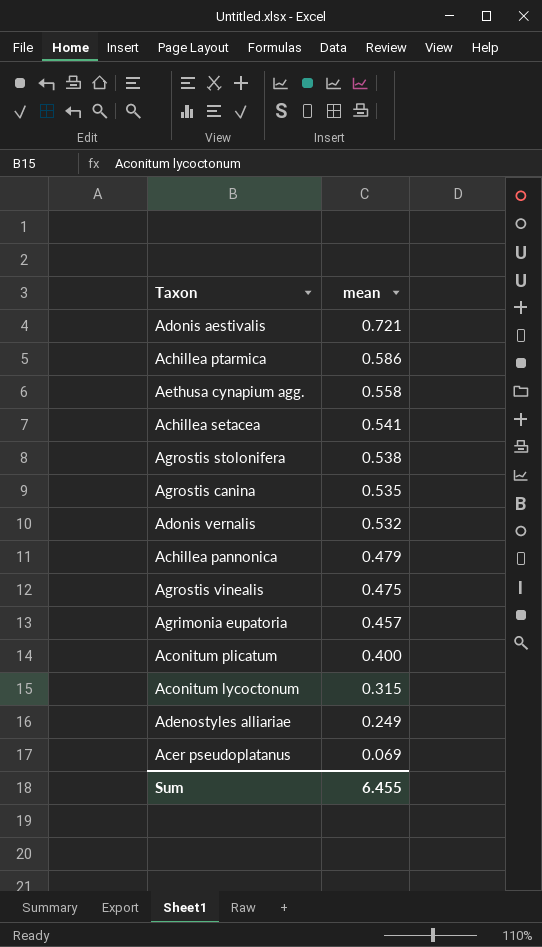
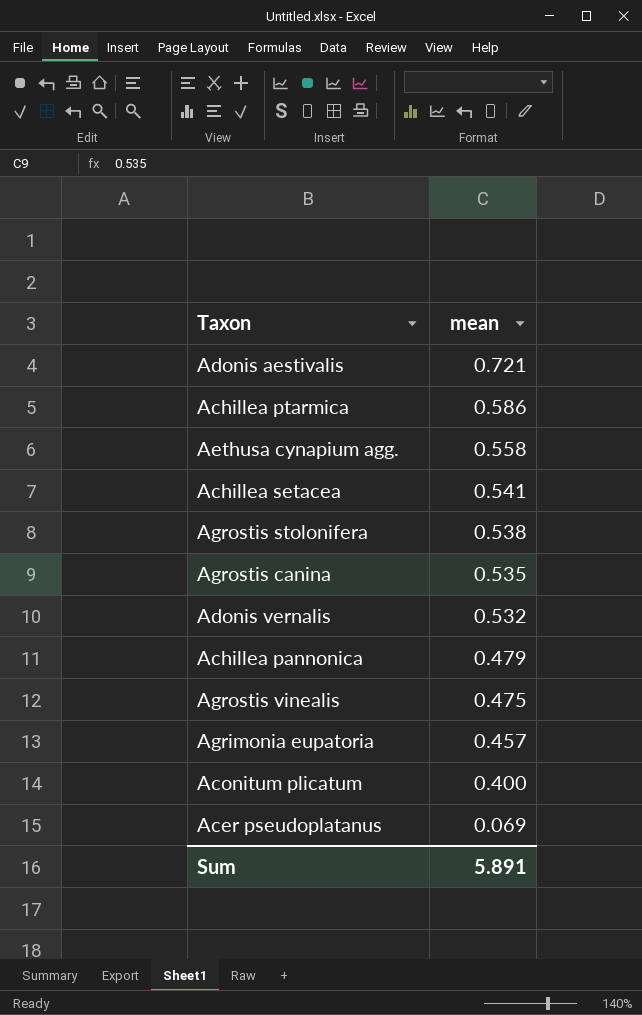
row Aconitum lycoctonum: 0.315 -> none
row Adenostyles alliariae: 0.249 -> none
Sum | mean: 6.455 -> 5.891

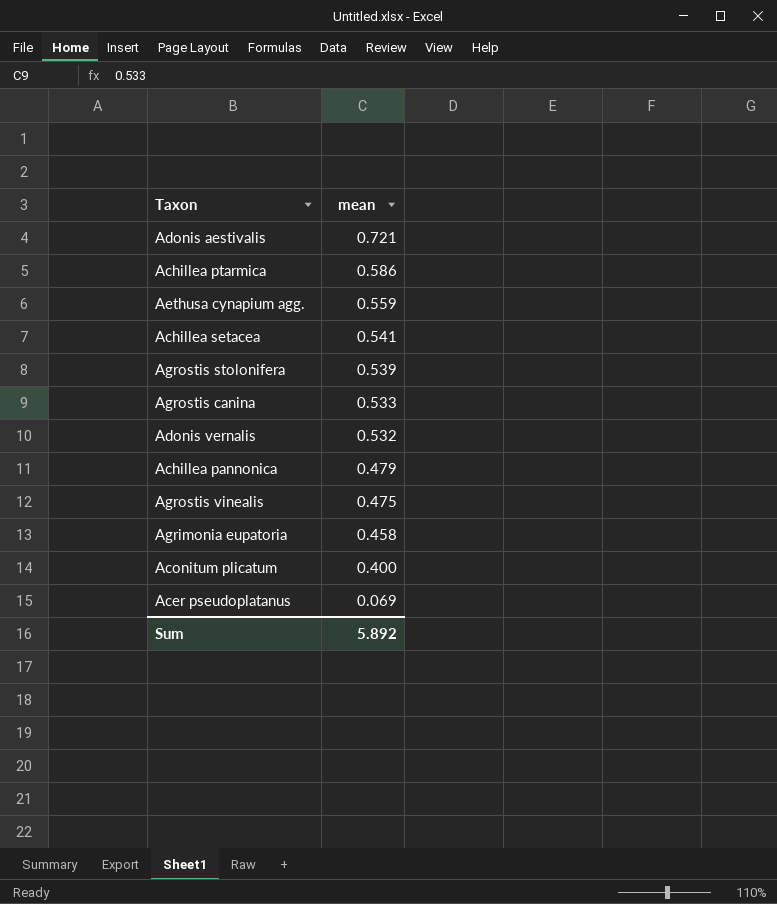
Aethusa cynapium agg. | mean: 0.558 -> 0.559
Agrostis stolonifera | mean: 0.538 -> 0.539
Agrostis canina | mean: 0.535 -> 0.533
Agrimonia eupatoria | mean: 0.457 -> 0.458
Sum | mean: 5.891 -> 5.892

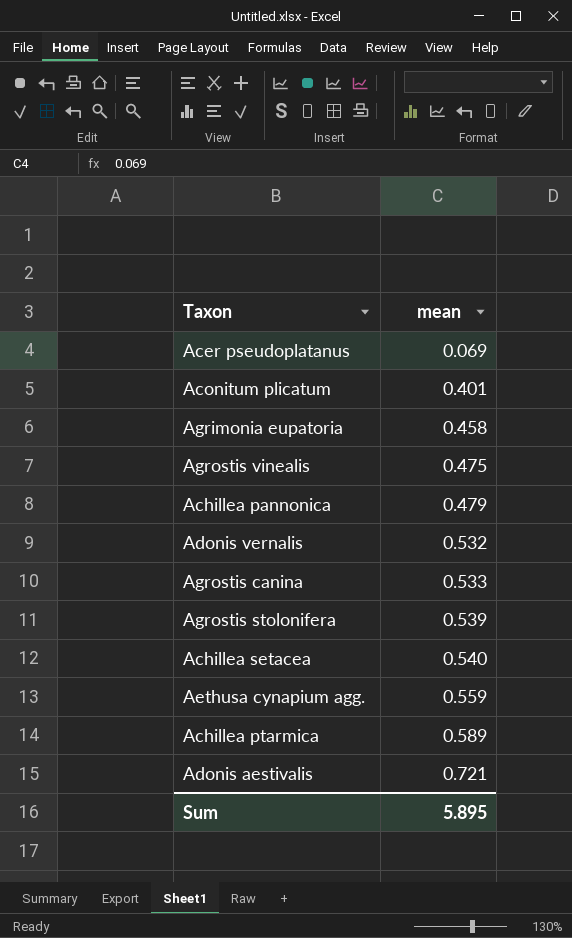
row order: mean descending -> mean ascending
Aconitum plicatum | mean: 0.400 -> 0.401
Achillea setacea | mean: 0.541 -> 0.540
Achillea ptarmica | mean: 0.586 -> 0.589
Sum | mean: 5.892 -> 5.895

